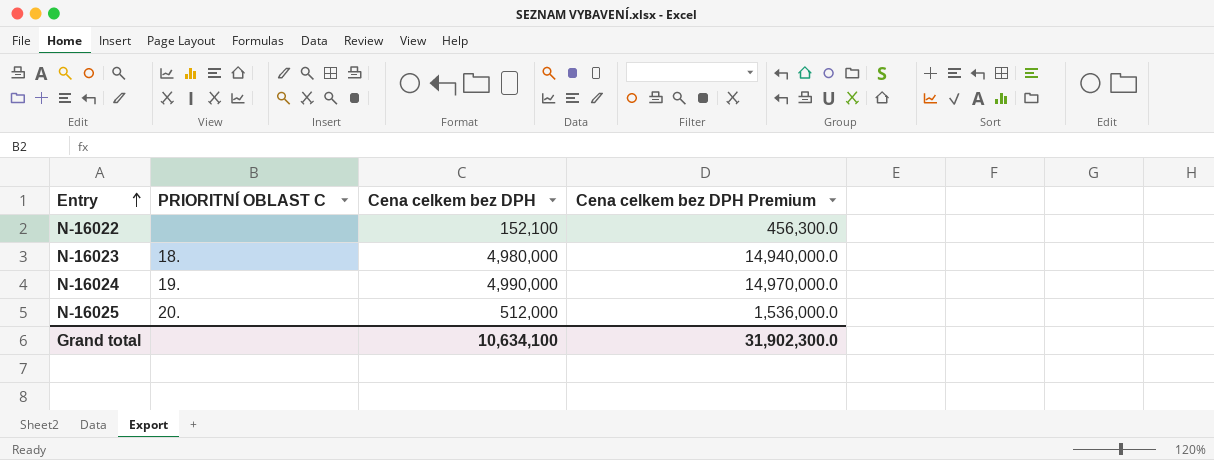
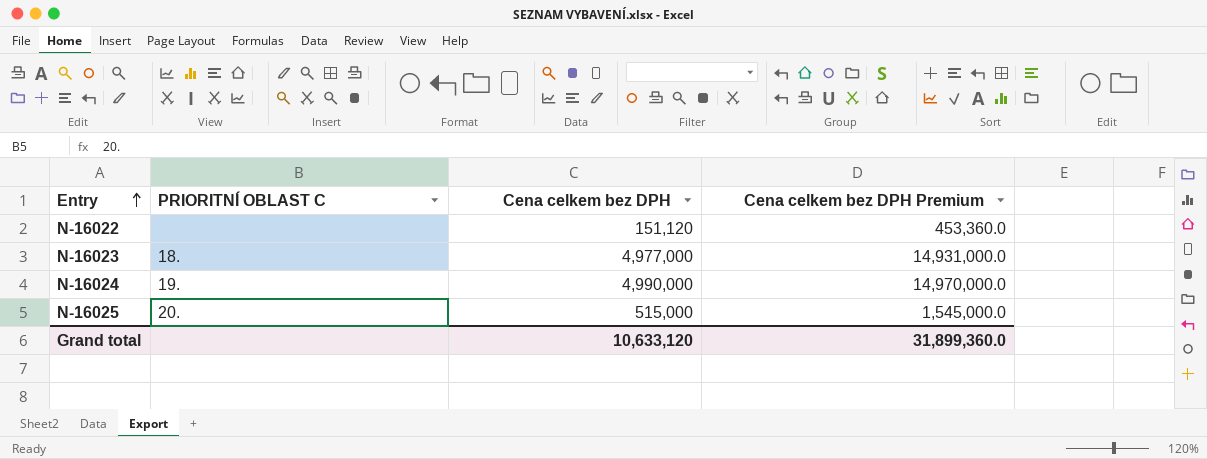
N-16022 | Cena celkem bez DPH: 152,100 -> 151,120
N-16022 | Cena celkem bez DPH Premium: 456,300.0 -> 453,360.0
N-16023 | Cena celkem bez DPH: 4,980,000 -> 4,977,000
N-16023 | Cena celkem bez DPH Premium: 14,940,000.0 -> 14,931,000.0
N-16025 | Cena celkem bez DPH: 512,000 -> 515,000
N-16025 | Cena celkem bez DPH Premium: 1,536,000.0 -> 1,545,000.0
Grand total | Cena celkem bez DPH: 10,634,100 -> 10,633,120
Grand total | Cena celkem bez DPH Premium: 31,902,300.0 -> 31,899,360.0

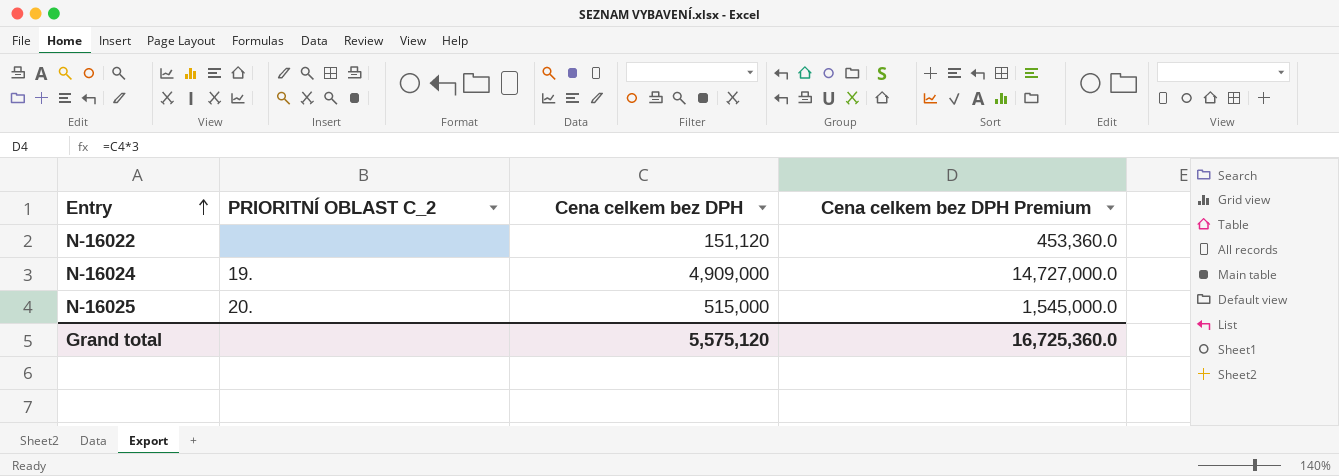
column name: PRIORITNÍ OBLAST C -> PRIORITNÍ OBLAST C_2
row N-16023: 18. | 4,977,000 | 14,931,000.0 -> none
N-16024 | Cena celkem bez DPH: 4,990,000 -> 4,909,000
N-16024 | Cena celkem bez DPH Premium: 14,970,000.0 -> 14,727,000.0
Grand total | Cena celkem bez DPH: 10,633,120 -> 5,575,120
Grand total | Cena celkem bez DPH Premium: 31,899,360.0 -> 16,725,360.0

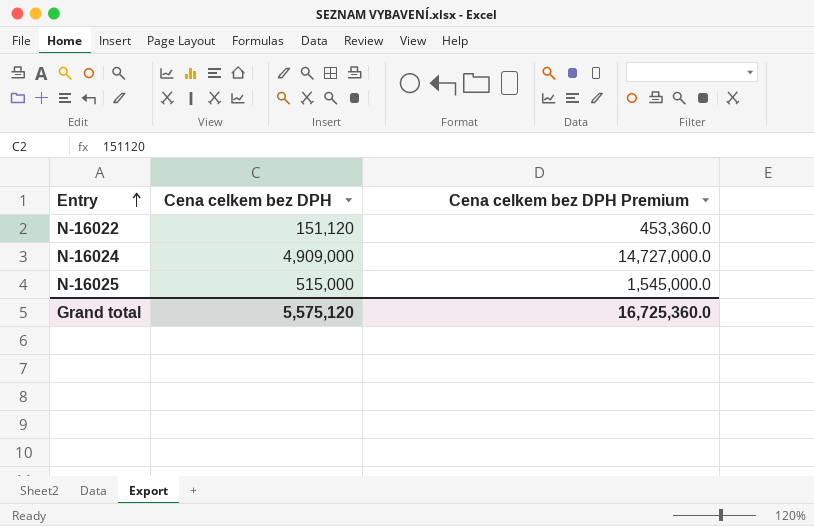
column PRIORITNÍ OBLAST C_2 | position: 2 -> none

